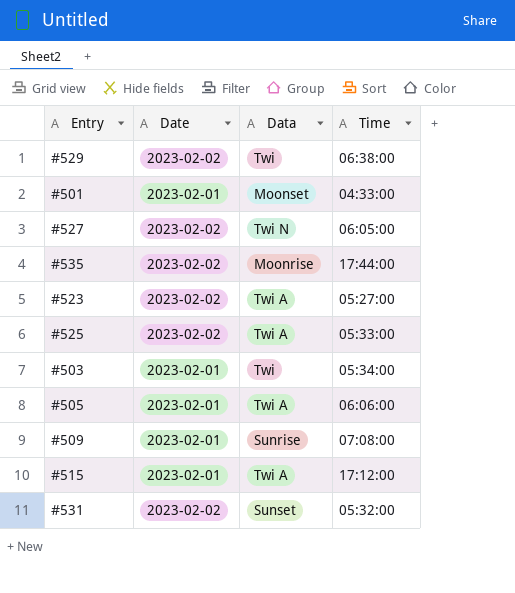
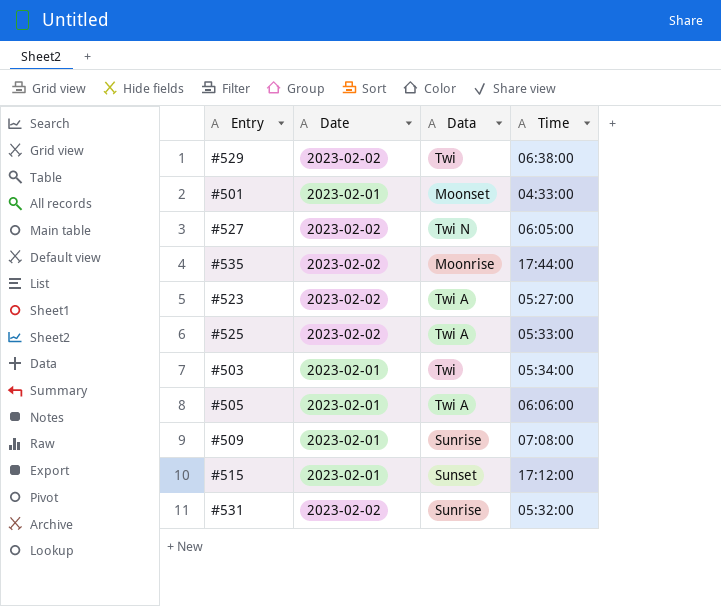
#515 | Data: Twi A -> Sunset
#531 | Data: Sunset -> Sunrise

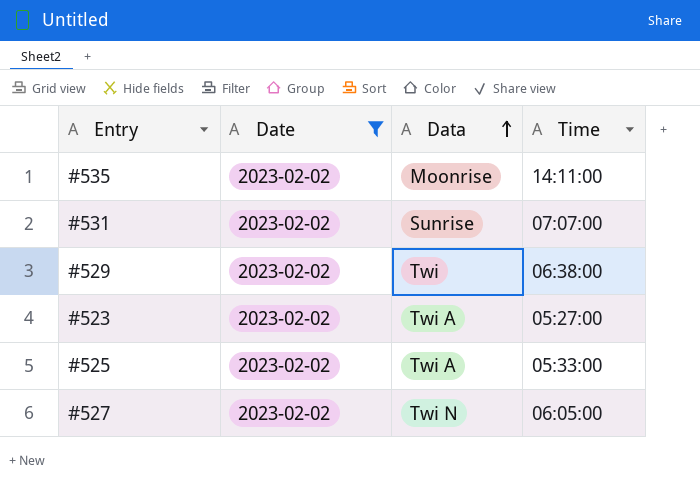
filter: none -> Date = 2023-02-02
row order: none -> Data ascending
#535 | Time: 17:44:00 -> 14:11:00
#531 | Time: 05:32:00 -> 07:07:00

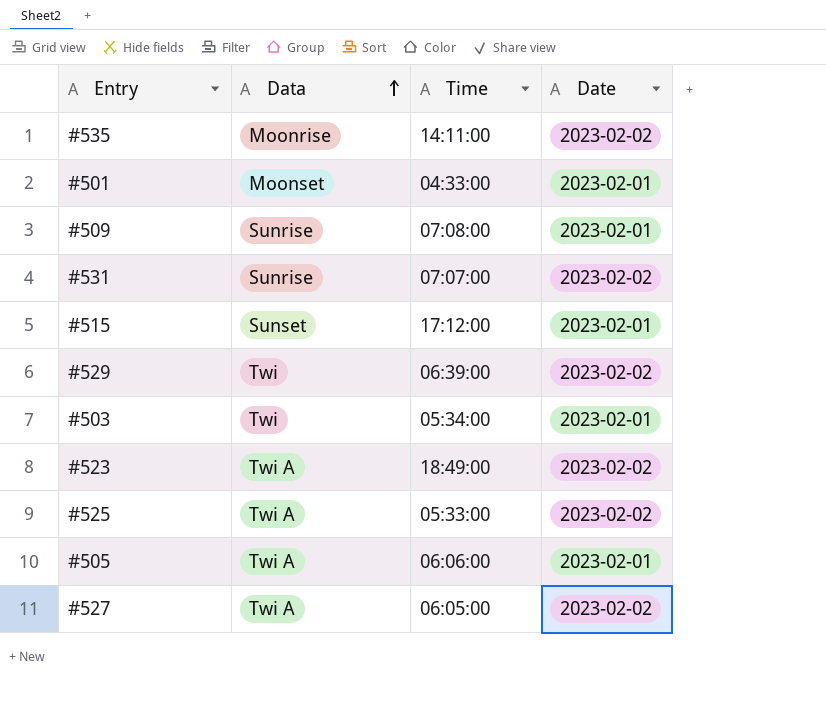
filter: Date = 2023-02-02 -> none
column Date | position: 2 -> 4
#529 | Time: 06:38:00 -> 06:39:00
#523 | Time: 05:27:00 -> 18:49:00
#527 | Data: Twi N -> Twi A

